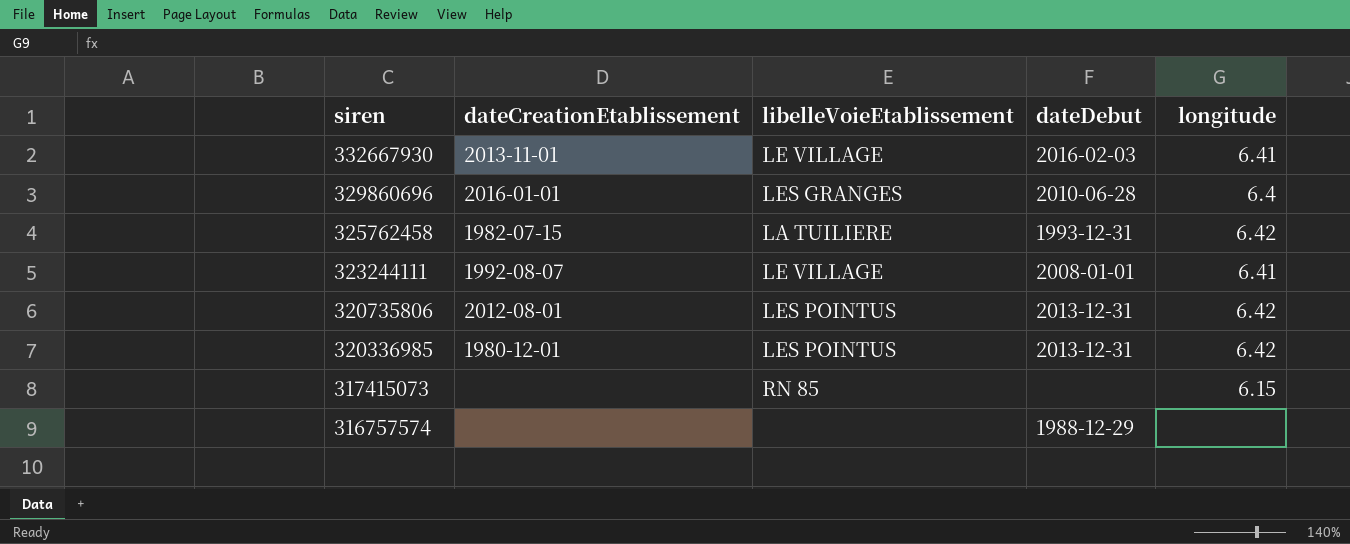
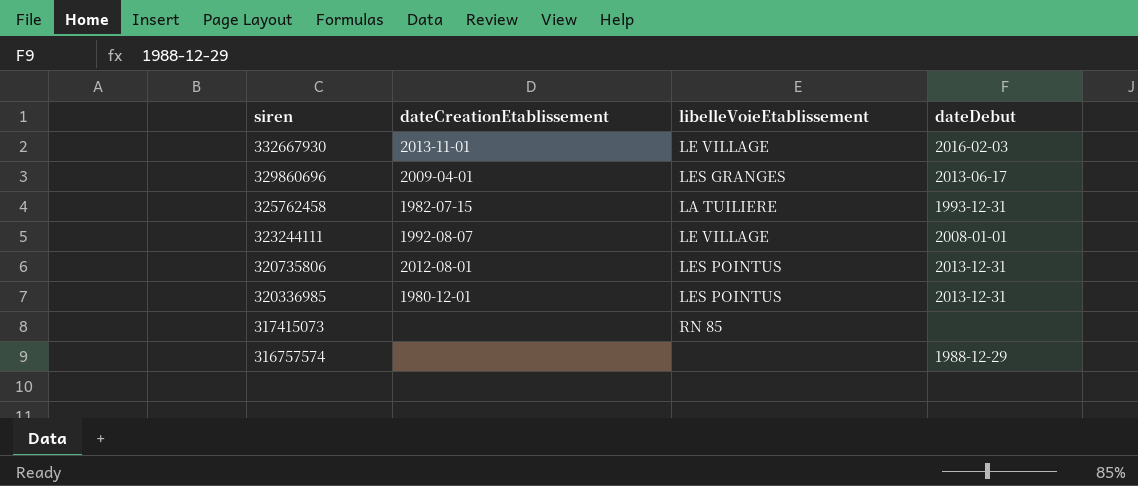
column longitude | position: 5 -> none
329860696 | dateCreationEtablissement: 2016-01-01 -> 2009-04-01
329860696 | dateDebut: 2010-06-28 -> 2013-06-17

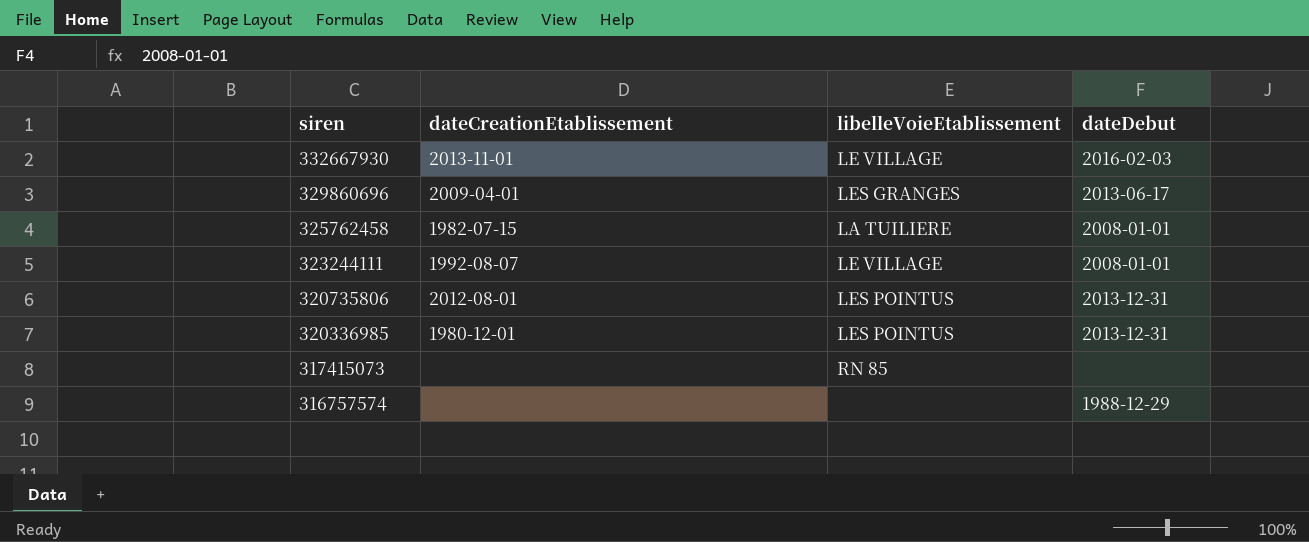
325762458 | dateDebut: 1993-12-31 -> 2008-01-01

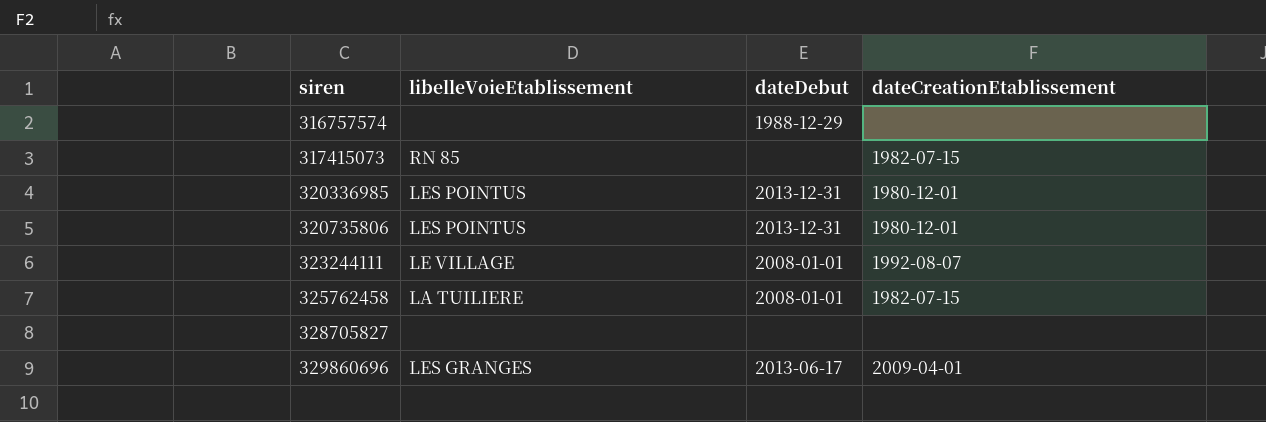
row order: siren descending -> siren ascending
column dateCreationEtablissement | position: 2 -> 4
row 332667930: 2013-11-01 | LE VILLAGE | 2016-02-03 -> none
317415073 | dateCreationEtablissement: none -> 1982-07-15
320735806 | dateCreationEtablissement: 2012-08-01 -> 1980-12-01
row 328705827: none -> none | none | none

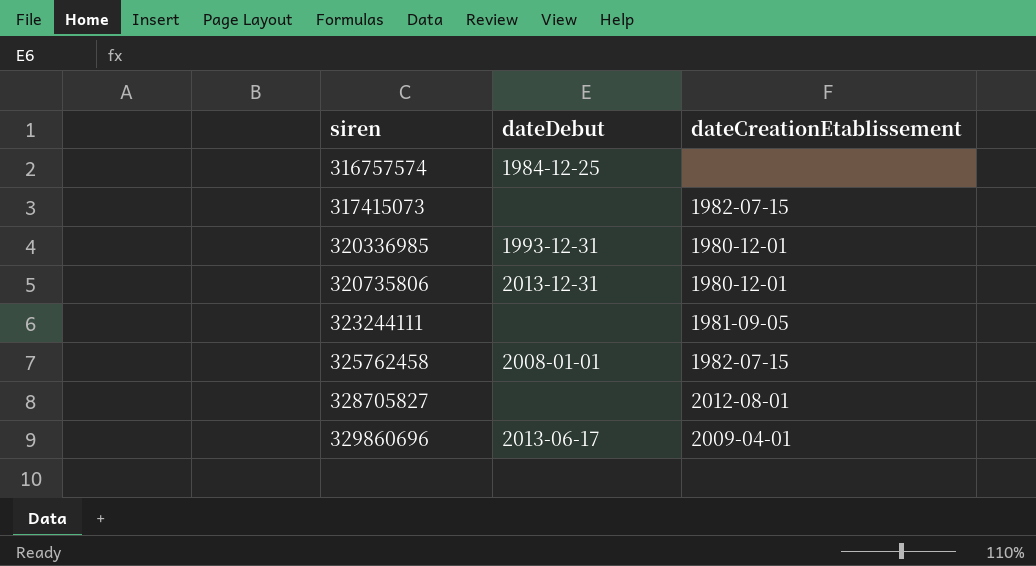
column libelleVoieEtablissement | position: 2 -> none
316757574 | dateDebut: 1988-12-29 -> 1984-12-25
320336985 | dateDebut: 2013-12-31 -> 1993-12-31
323244111 | dateDebut: 2008-01-01 -> none
323244111 | dateCreationEtablissement: 1992-08-07 -> 1981-09-05
328705827 | dateCreationEtablissement: none -> 2012-08-01

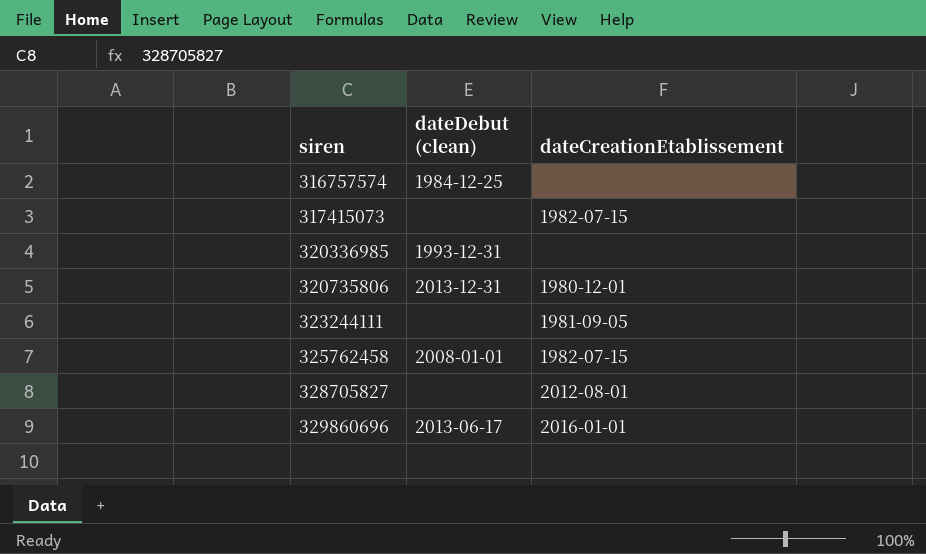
column name: dateDebut -> dateDebut (clean)
320336985 | dateCreationEtablissement: 1980-12-01 -> none
329860696 | dateCreationEtablissement: 2009-04-01 -> 2016-01-01

